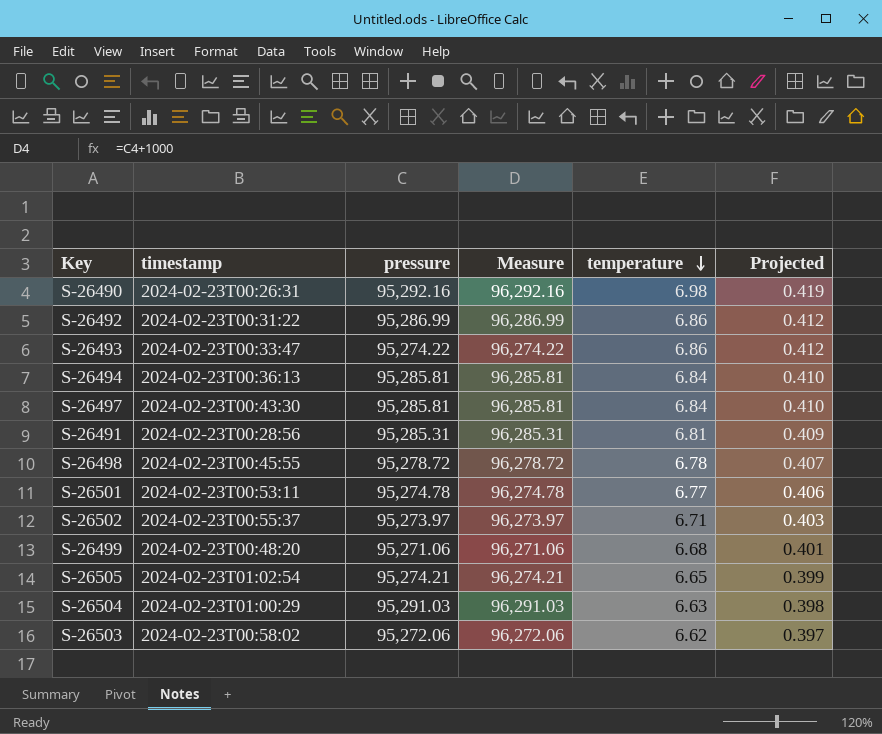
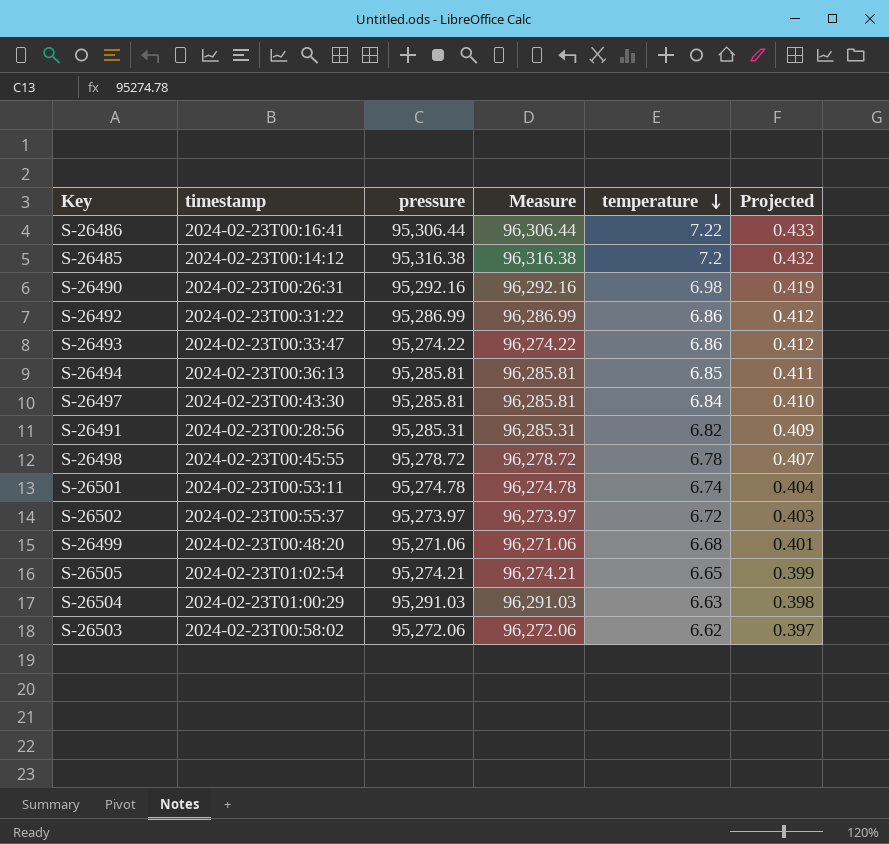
row S-26486: none -> 2024-02-23T00:16:41 | 95,306.44 | 96,306.44 | 7.22 | 0.433
row S-26485: none -> 2024-02-23T00:14:12 | 95,316.38 | 96,316.38 | 7.2 | 0.432
S-26494 | temperature: 6.84 -> 6.85
S-26494 | Projected: 0.410 -> 0.411
S-26491 | temperature: 6.81 -> 6.82
S-26501 | temperature: 6.77 -> 6.74
S-26501 | Projected: 0.406 -> 0.404
S-26502 | temperature: 6.71 -> 6.72

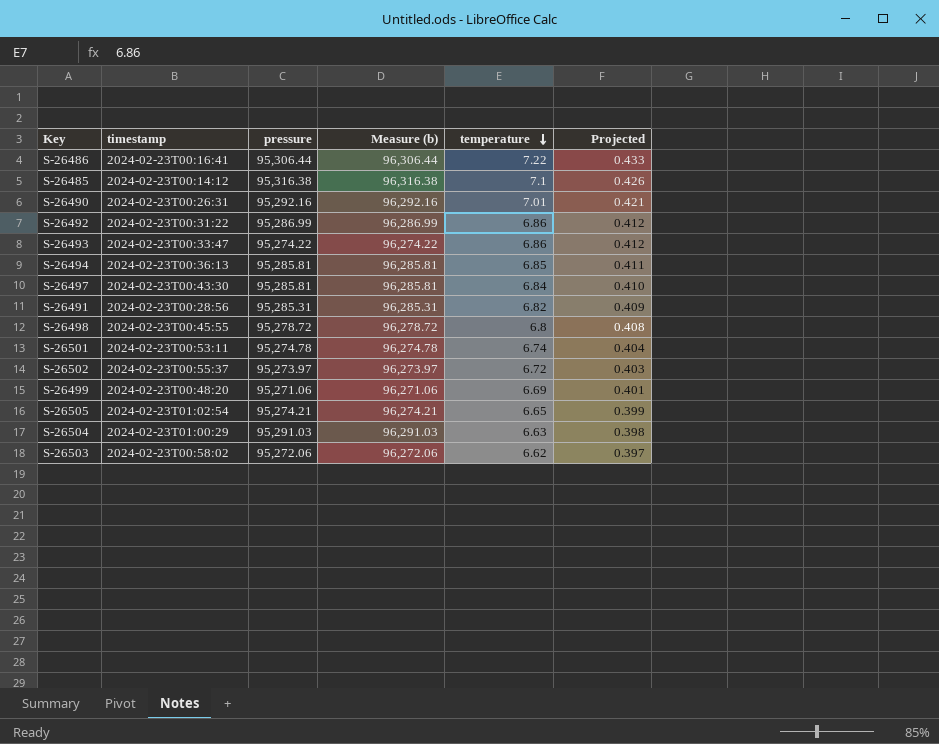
column name: Measure -> Measure (b)
S-26485 | temperature: 7.2 -> 7.1
S-26485 | Projected: 0.432 -> 0.426
S-26490 | temperature: 6.98 -> 7.01
S-26490 | Projected: 0.419 -> 0.421
S-26498 | temperature: 6.78 -> 6.8
S-26498 | Projected: 0.407 -> 0.408
S-26499 | temperature: 6.68 -> 6.69

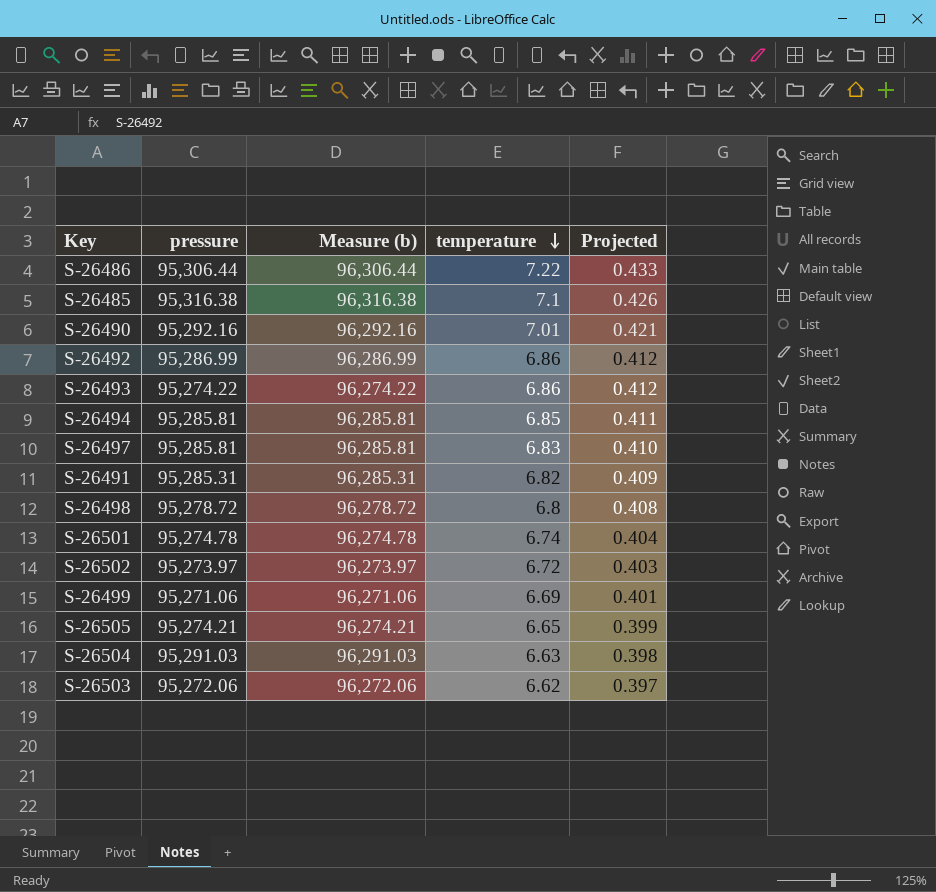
column timestamp | position: 2 -> none
S-26497 | temperature: 6.84 -> 6.83

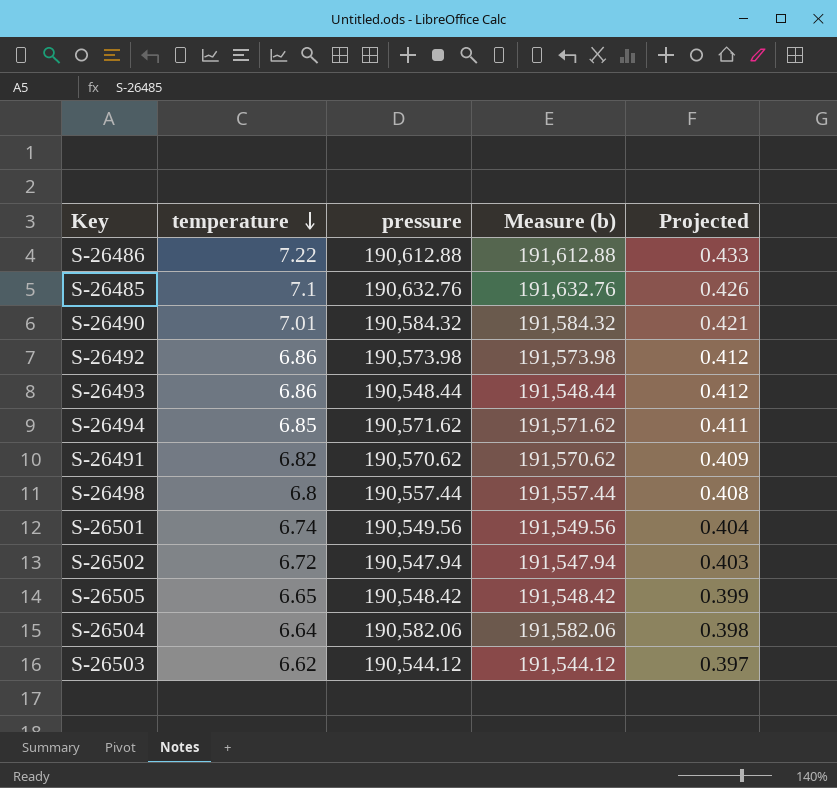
column temperature | position: 4 -> 2
row S-26497: 95,285.81 | 96,285.81 | 6.83 | 0.410 -> none
row S-26499: 95,271.06 | 96,271.06 | 6.69 | 0.401 -> none
S-26486 | pressure: 95,306.44 -> 190,612.88
S-26486 | Measure (b): 96,306.44 -> 191,612.88
S-26485 | pressure: 95,316.38 -> 190,632.76
S-26485 | Measure (b): 96,316.38 -> 191,632.76
S-26490 | pressure: 95,292.16 -> 190,584.32
S-26490 | Measure (b): 96,292.16 -> 191,584.32
S-26492 | pressure: 95,286.99 -> 190,573.98
S-26492 | Measure (b): 96,286.99 -> 191,573.98
S-26493 | pressure: 95,274.22 -> 190,548.44
S-26493 | Measure (b): 96,274.22 -> 191,548.44
S-26494 | pressure: 95,285.81 -> 190,571.62
S-26494 | Measure (b): 96,285.81 -> 191,571.62
S-26491 | pressure: 95,285.31 -> 190,570.62
S-26491 | Measure (b): 96,285.31 -> 191,570.62
S-26498 | pressure: 95,278.72 -> 190,557.44
S-26498 | Measure (b): 96,278.72 -> 191,557.44
S-26501 | pressure: 95,274.78 -> 190,549.56
S-26501 | Measure (b): 96,274.78 -> 191,549.56
S-26502 | pressure: 95,273.97 -> 190,547.94
S-26502 | Measure (b): 96,273.97 -> 191,547.94
S-26505 | pressure: 95,274.21 -> 190,548.42
S-26505 | Measure (b): 96,274.21 -> 191,548.42
S-26504 | temperature: 6.63 -> 6.64
S-26504 | pressure: 95,291.03 -> 190,582.06
S-26504 | Measure (b): 96,291.03 -> 191,582.06
S-26503 | pressure: 95,272.06 -> 190,544.12
S-26503 | Measure (b): 96,272.06 -> 191,544.12

